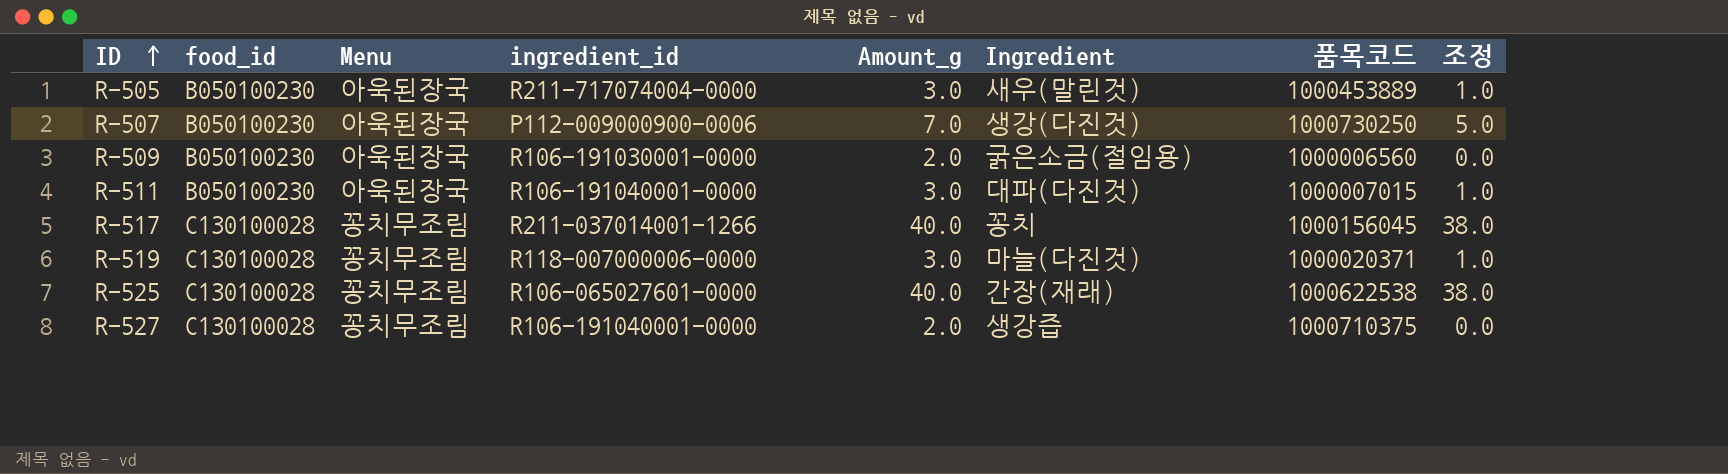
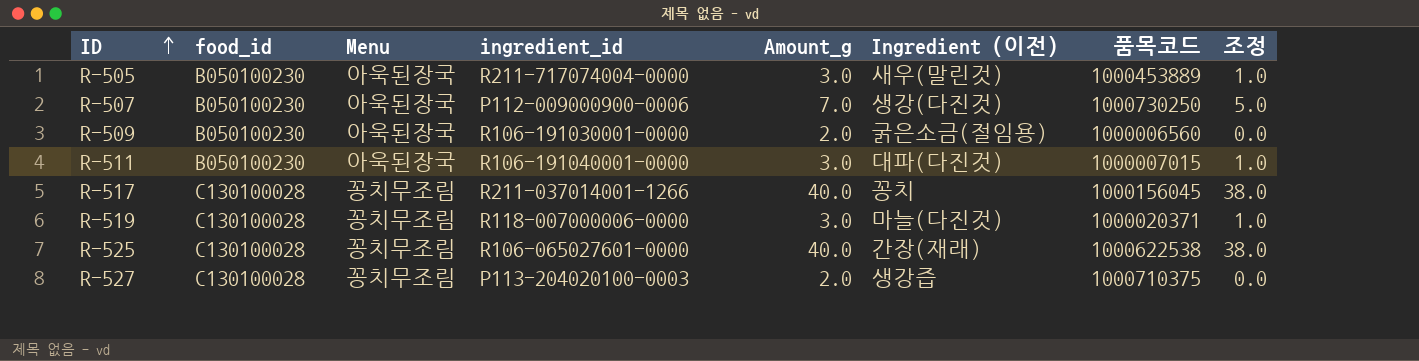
column name: Ingredient -> Ingredient (이전)
R-527 | ingredient_id: R106-191040001-0000 -> P113-204020100-0003

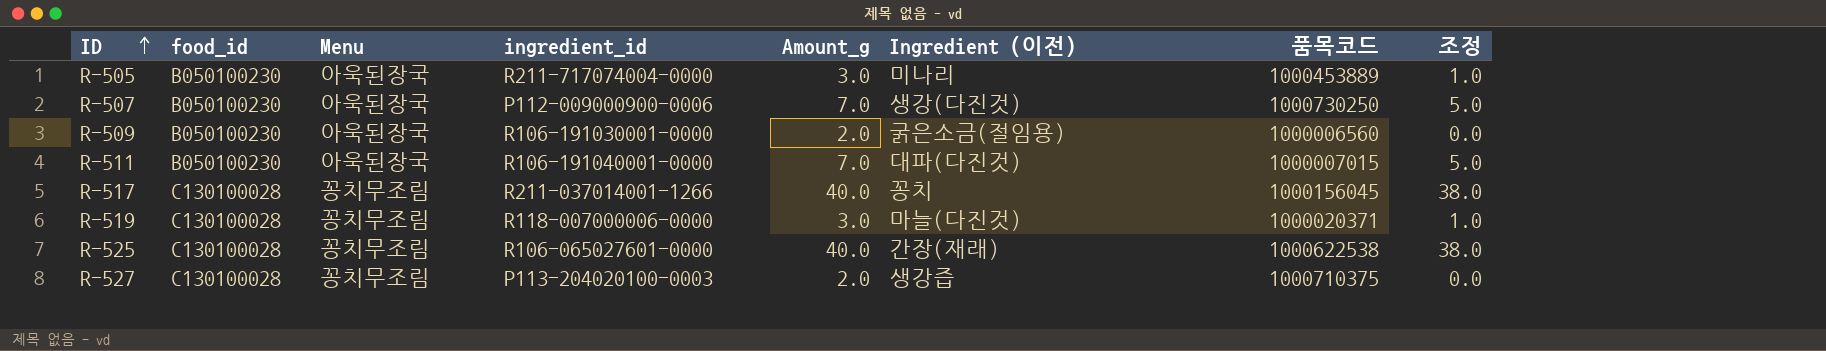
R-505 | Ingredient (이전): 새우(말린것) -> 미나리
R-511 | Amount_g: 3.0 -> 7.0
R-511 | 조정: 1.0 -> 5.0

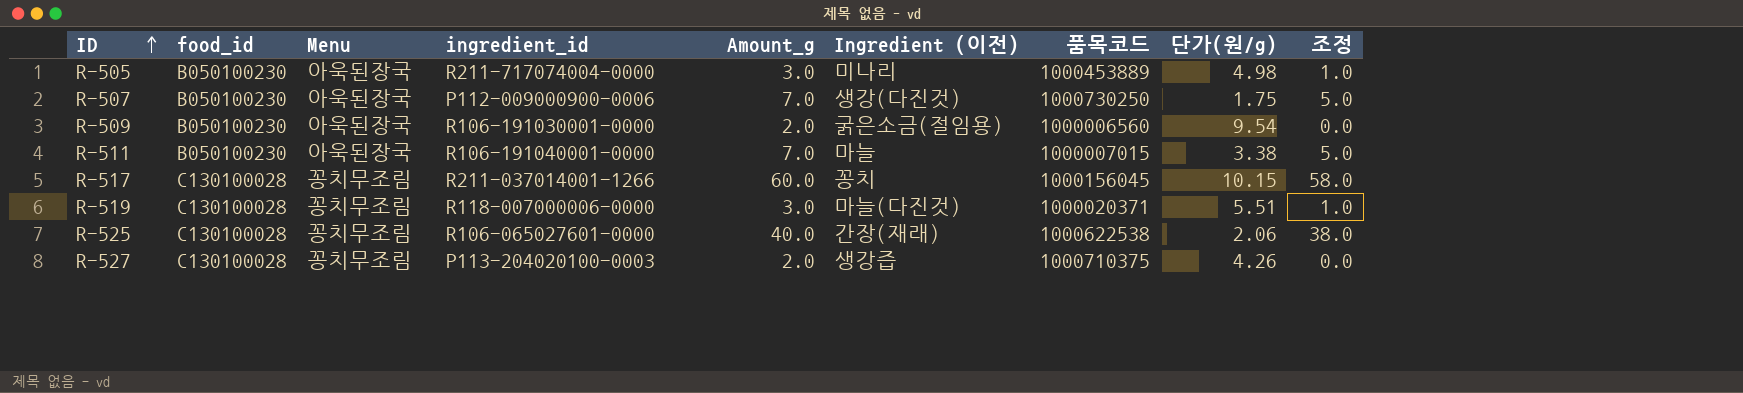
column 단가(원/g) | position: none -> 8
R-511 | Ingredient (이전): 대파(다진것) -> 마늘
R-517 | Amount_g: 40.0 -> 60.0
R-517 | 조정: 38.0 -> 58.0

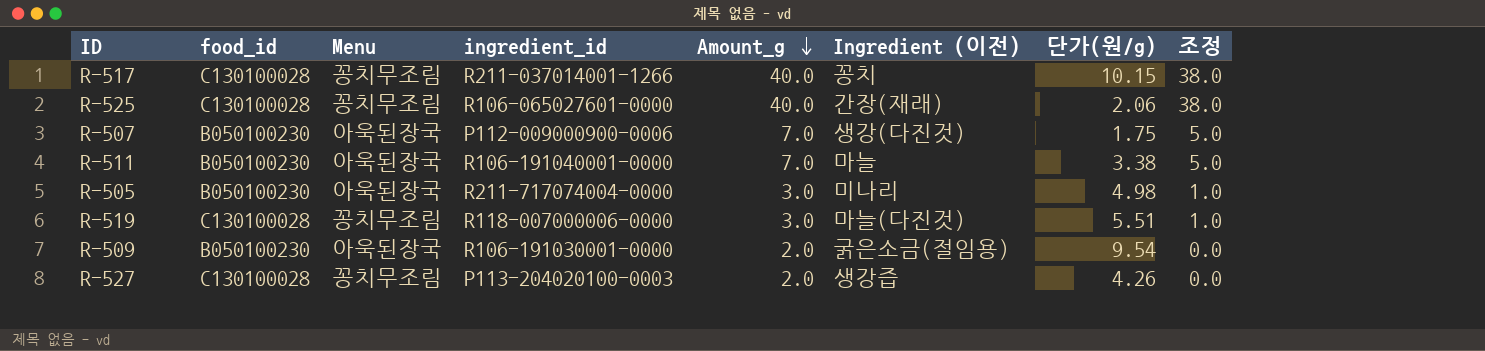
row order: ID ascending -> Amount_g descending
column 품목코드 | position: 7 -> none
R-517 | Amount_g: 60.0 -> 40.0
R-517 | 조정: 58.0 -> 38.0

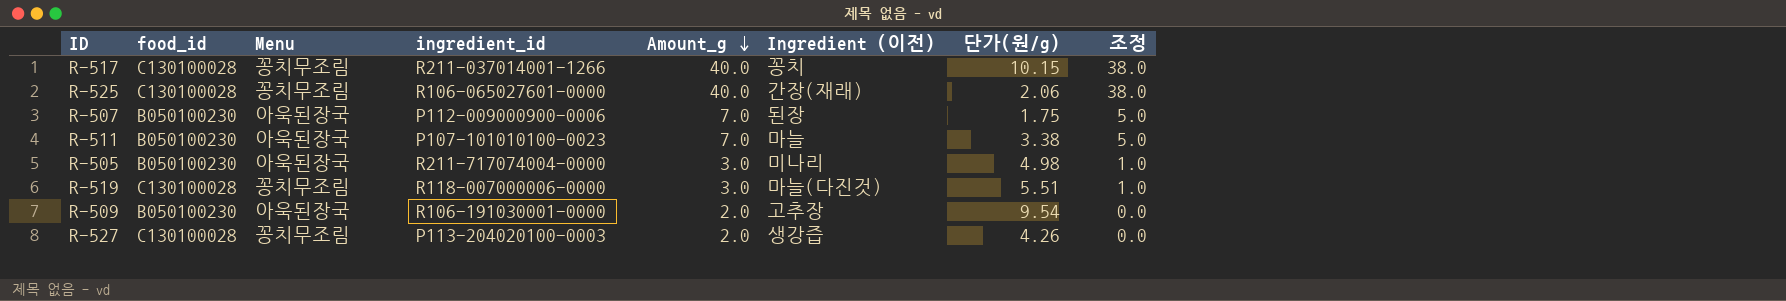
R-507 | Ingredient (이전): 생강(다진것) -> 된장
R-511 | ingredient_id: R106-191040001-0000 -> P107-101010100-0023
R-509 | Ingredient (이전): 굵은소금(절임용) -> 고추장

